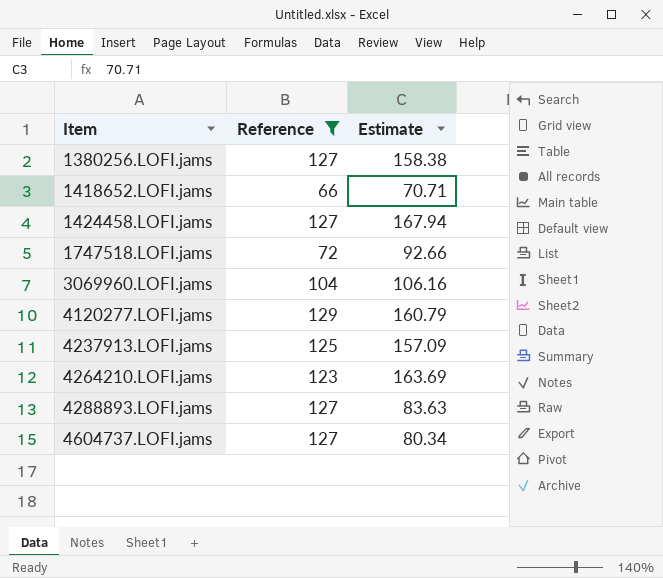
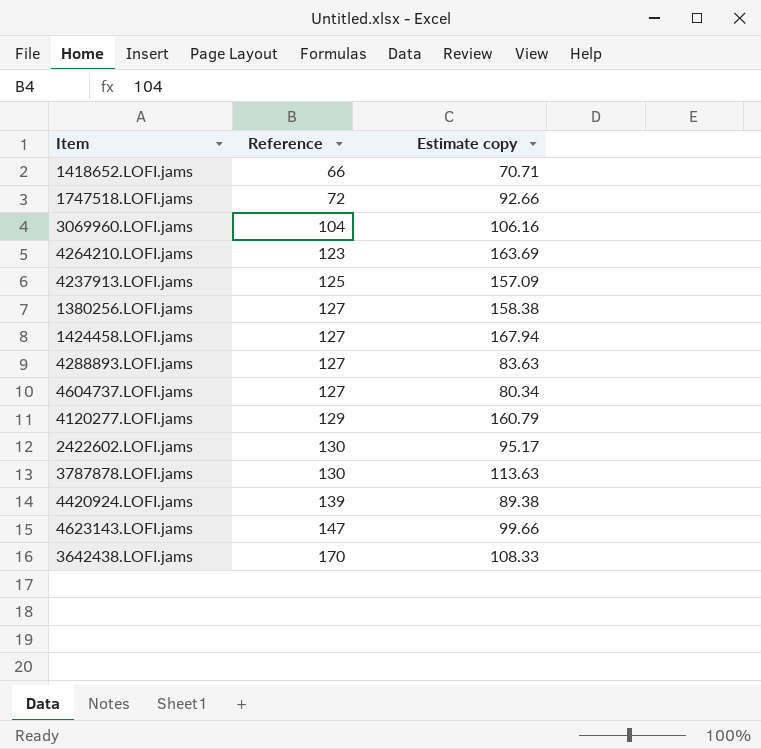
filter: Reference <= 129 -> none
row order: Item ascending -> Reference ascending
column name: Estimate -> Estimate copy

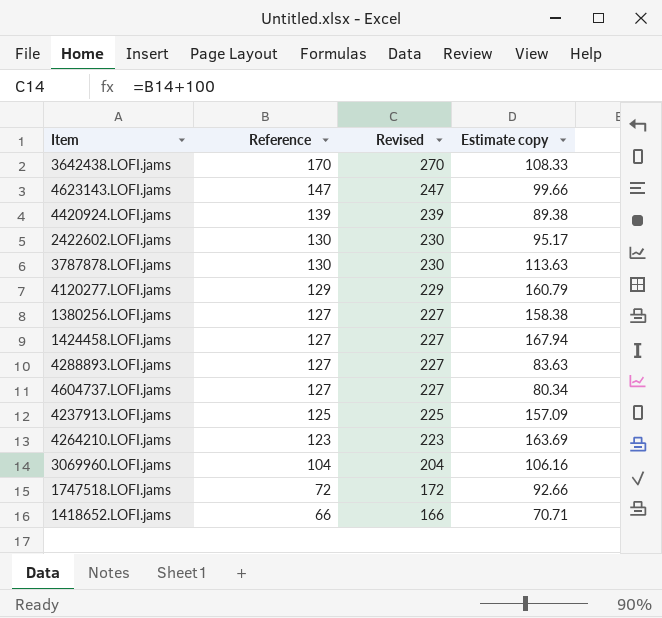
row order: Reference ascending -> Reference descending
column Revised | formula: none -> [Reference] + 100

